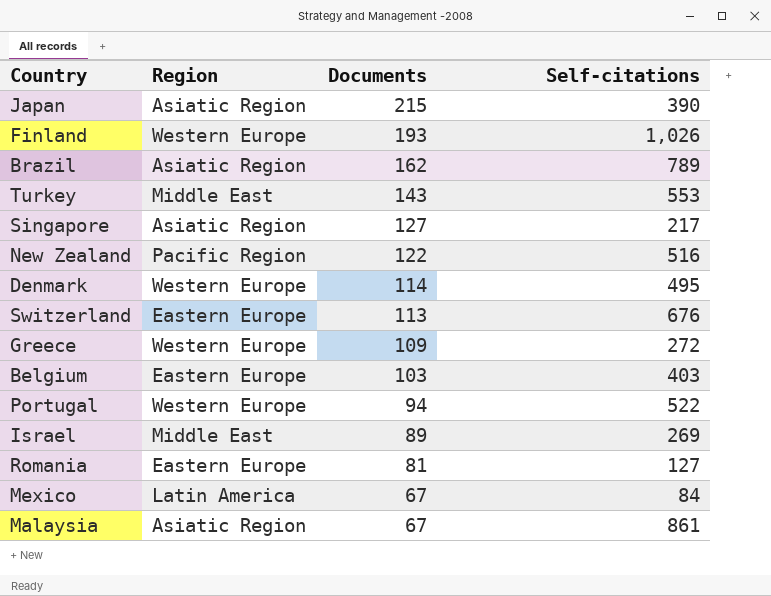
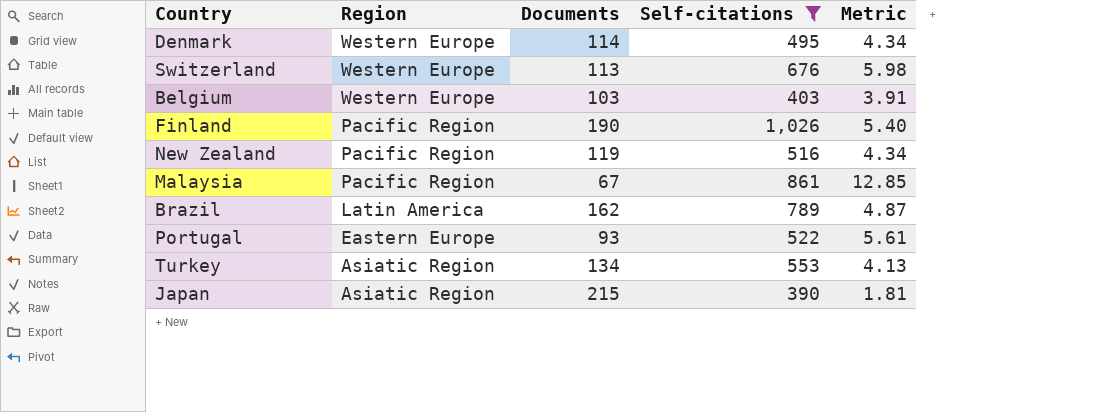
filter: none -> Self-citations >= 390
row order: Documents descending -> Region descending
column Metric | formula: none -> [Self-citations] / [Documents]
Switzerland | Region: Eastern Europe -> Western Europe
Belgium | Region: Eastern Europe -> Western Europe
Finland | Region: Western Europe -> Pacific Region
Finland | Documents: 193 -> 190
New Zealand | Documents: 122 -> 119
Malaysia | Region: Asiatic Region -> Pacific Region
Brazil | Region: Asiatic Region -> Latin America
Portugal | Region: Western Europe -> Eastern Europe
Portugal | Documents: 94 -> 93
Turkey | Region: Middle East -> Asiatic Region
Turkey | Documents: 143 -> 134

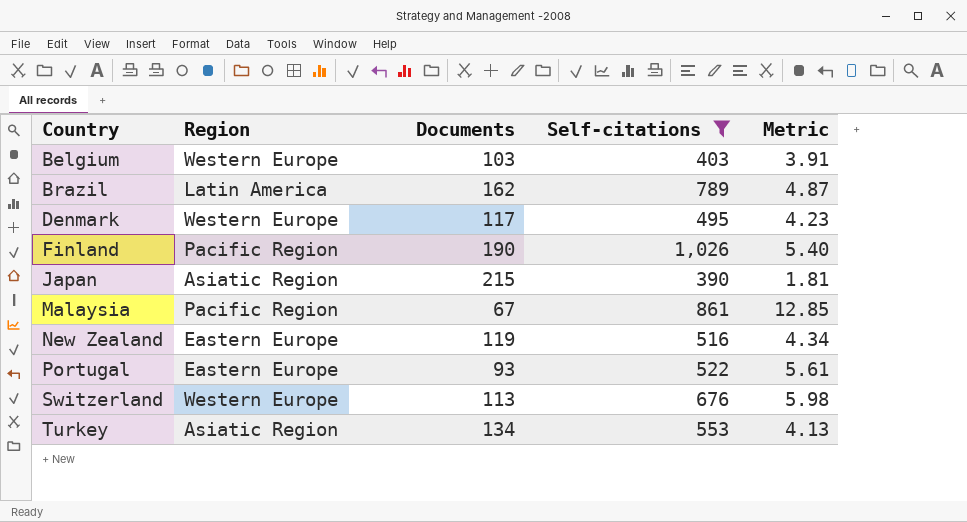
row order: Region descending -> Country ascending
Denmark | Documents: 114 -> 117
Denmark | Metric: 4.34 -> 4.23
New Zealand | Region: Pacific Region -> Eastern Europe

